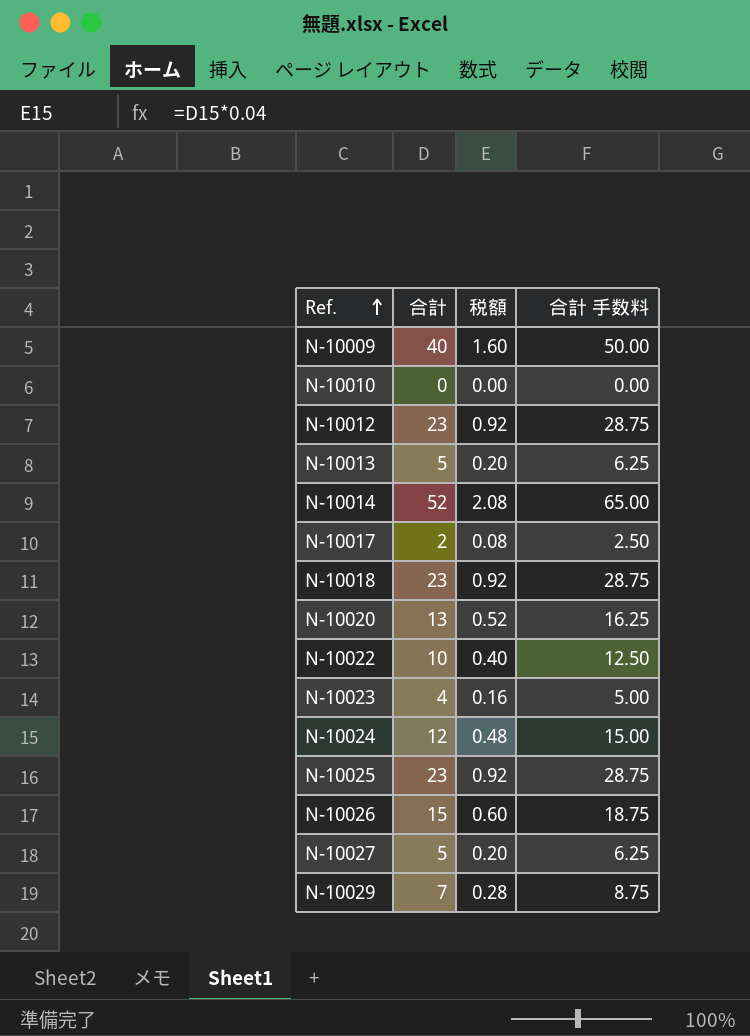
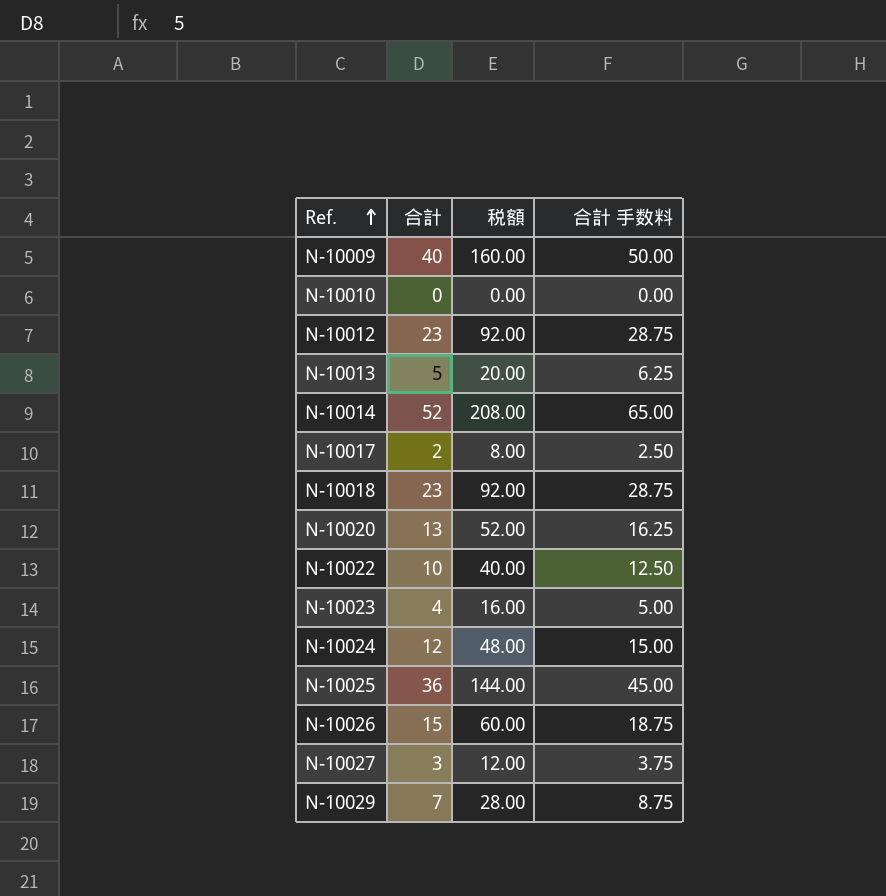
column 税額 | formula: [合計] * 0.04 -> [合計] * 4
N-10025 | 合計: 23 -> 36
N-10025 | 合計 手数料: 28.75 -> 45.00
N-10027 | 合計: 5 -> 3
N-10027 | 合計 手数料: 6.25 -> 3.75

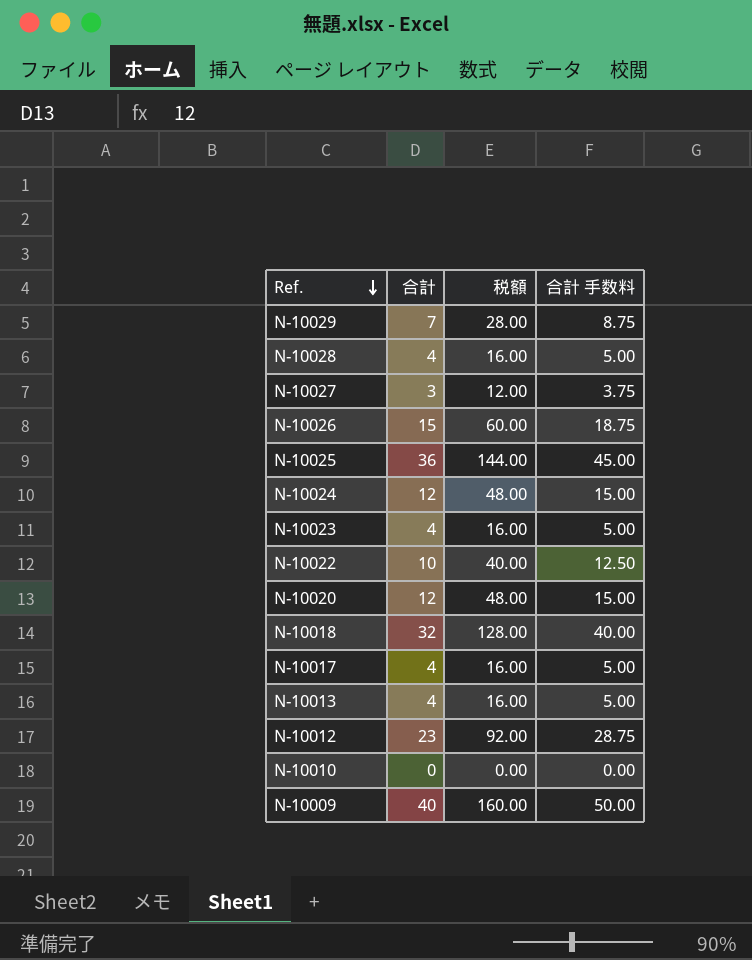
row order: Ref. ascending -> Ref. descending
row N-10014: 52 | 208.00 | 65.00 -> none
row N-10028: none -> 4 | 16.00 | 5.00
N-10020 | 合計: 13 -> 12
N-10020 | 税額: 52.00 -> 48.00
N-10020 | 合計 手数料: 16.25 -> 15.00
N-10018 | 合計: 23 -> 32
N-10018 | 税額: 92.00 -> 128.00
N-10018 | 合計 手数料: 28.75 -> 40.00
N-10017 | 合計: 2 -> 4
N-10017 | 税額: 8.00 -> 16.00
N-10017 | 合計 手数料: 2.50 -> 5.00
N-10013 | 合計: 5 -> 4
N-10013 | 税額: 20.00 -> 16.00
N-10013 | 合計 手数料: 6.25 -> 5.00

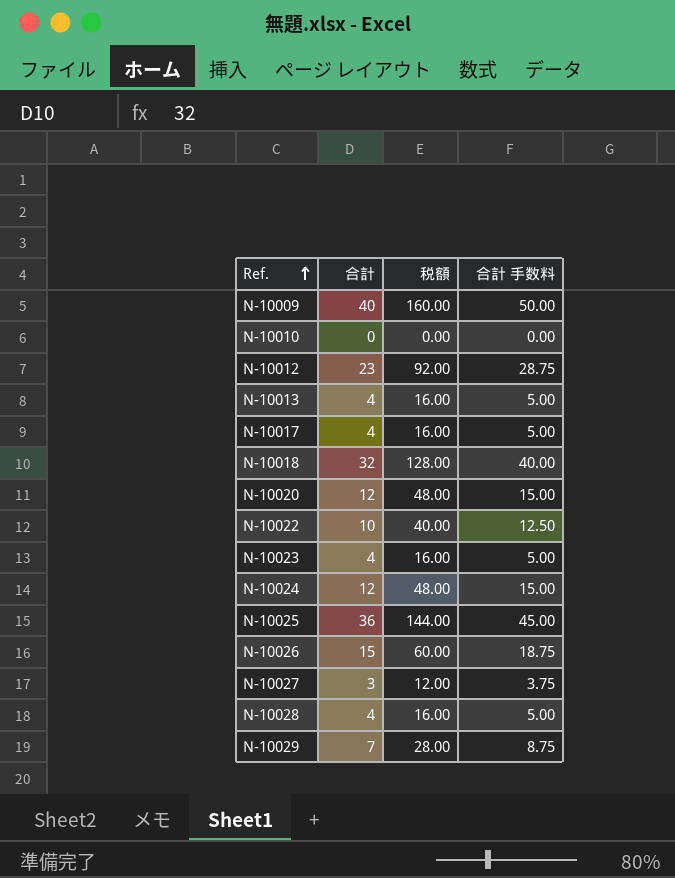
row order: Ref. descending -> Ref. ascending

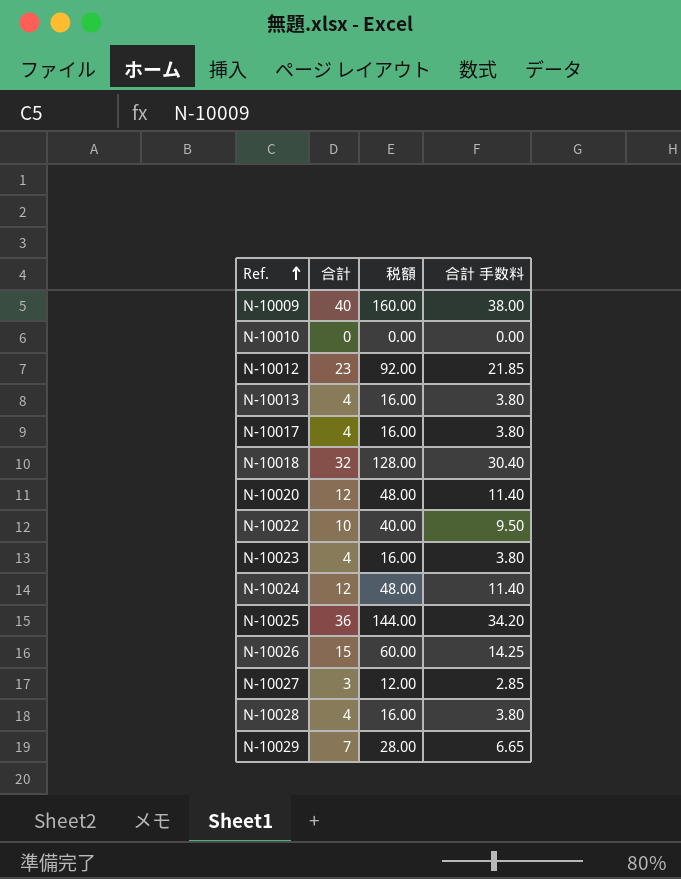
column 合計 手数料 | formula: [合計] * 1.25 -> [合計] * 0.95

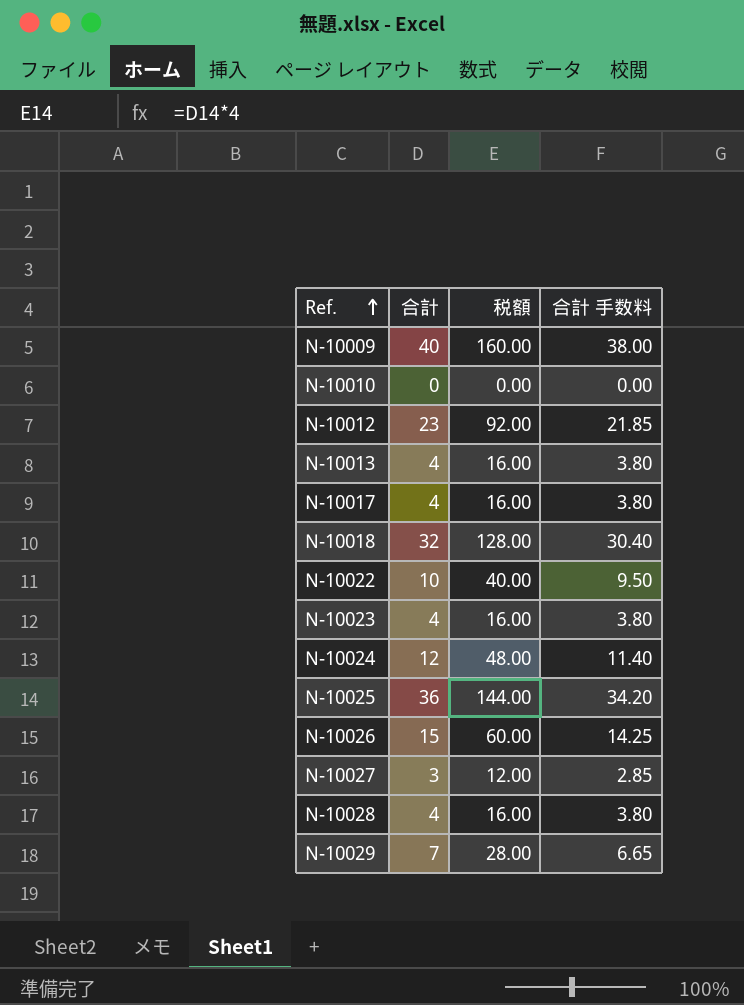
row N-10020: 12 | 48.00 | 11.40 -> none

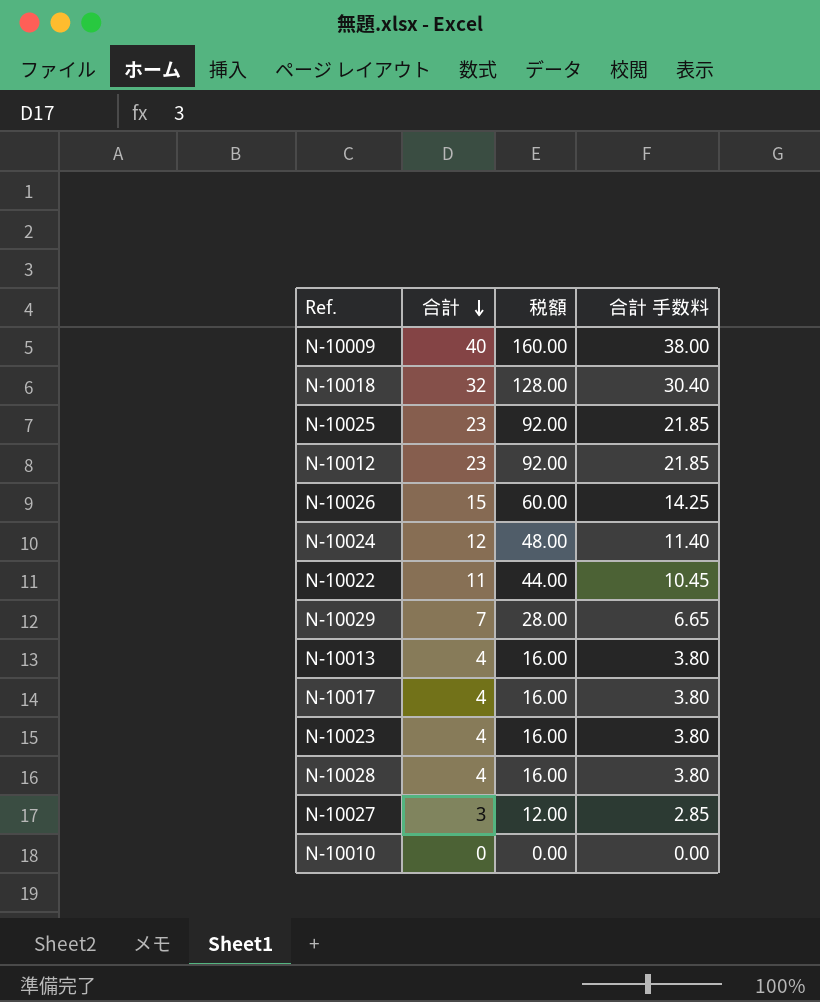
row order: Ref. ascending -> 合計 descending
N-10025 | 合計: 36 -> 23
N-10025 | 税額: 144.00 -> 92.00
N-10025 | 合計 手数料: 34.20 -> 21.85
N-10022 | 合計: 10 -> 11
N-10022 | 税額: 40.00 -> 44.00
N-10022 | 合計 手数料: 9.50 -> 10.45

